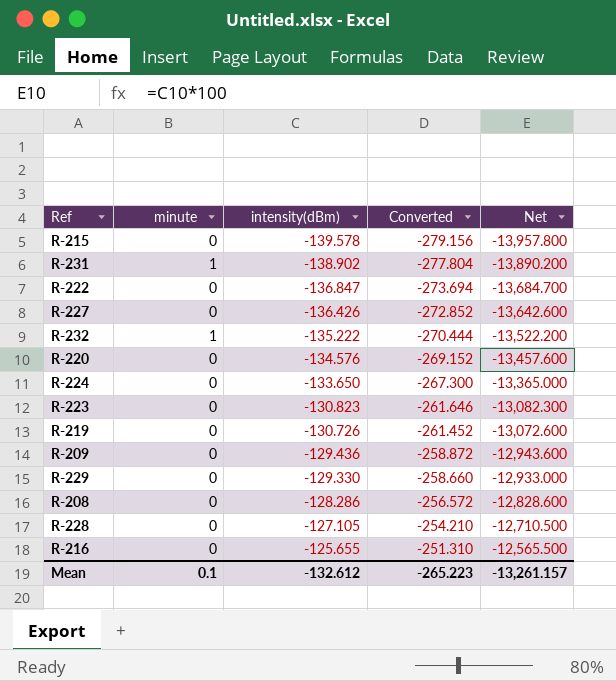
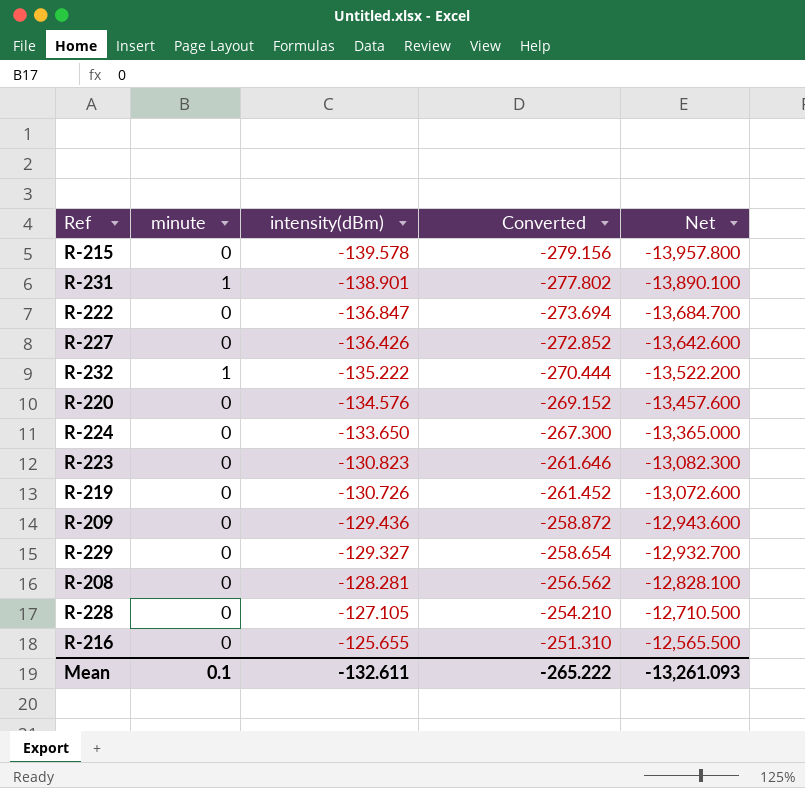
R-231 | intensity(dBm): -138.902 -> -138.901
R-231 | Converted: -277.804 -> -277.802
R-231 | Net: -13,890.200 -> -13,890.100
R-229 | intensity(dBm): -129.330 -> -129.327
R-229 | Converted: -258.660 -> -258.654
R-229 | Net: -12,933.000 -> -12,932.700
R-208 | intensity(dBm): -128.286 -> -128.281
R-208 | Converted: -256.572 -> -256.562
R-208 | Net: -12,828.600 -> -12,828.100
Mean | intensity(dBm): -132.612 -> -132.611
Mean | Converted: -265.223 -> -265.222
Mean | Net: -13,261.157 -> -13,261.093

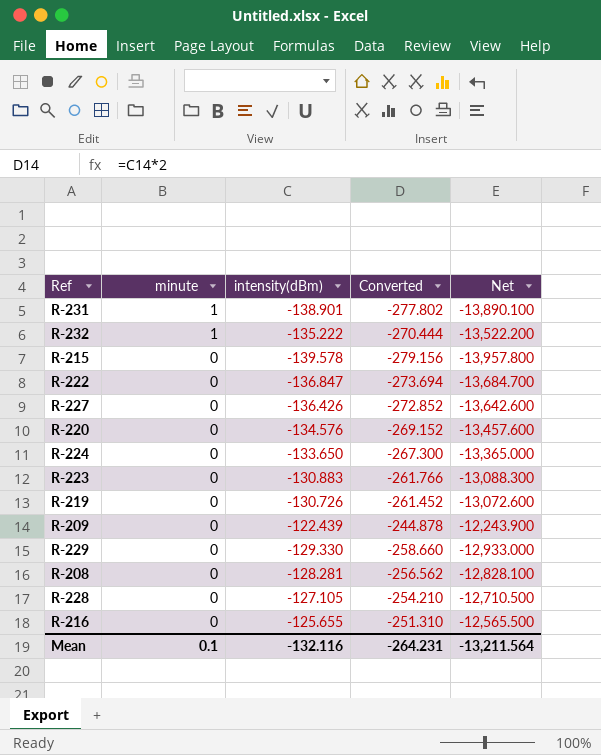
row order: intensity(dBm) ascending -> minute descending
R-223 | intensity(dBm): -130.823 -> -130.883
R-223 | Converted: -261.646 -> -261.766
R-223 | Net: -13,082.300 -> -13,088.300
R-209 | intensity(dBm): -129.436 -> -122.439
R-209 | Converted: -258.872 -> -244.878
R-209 | Net: -12,943.600 -> -12,243.900
R-229 | intensity(dBm): -129.327 -> -129.330
R-229 | Converted: -258.654 -> -258.660
R-229 | Net: -12,932.700 -> -12,933.000
Mean | intensity(dBm): -132.611 -> -132.116
Mean | Converted: -265.222 -> -264.231
Mean | Net: -13,261.093 -> -13,211.564

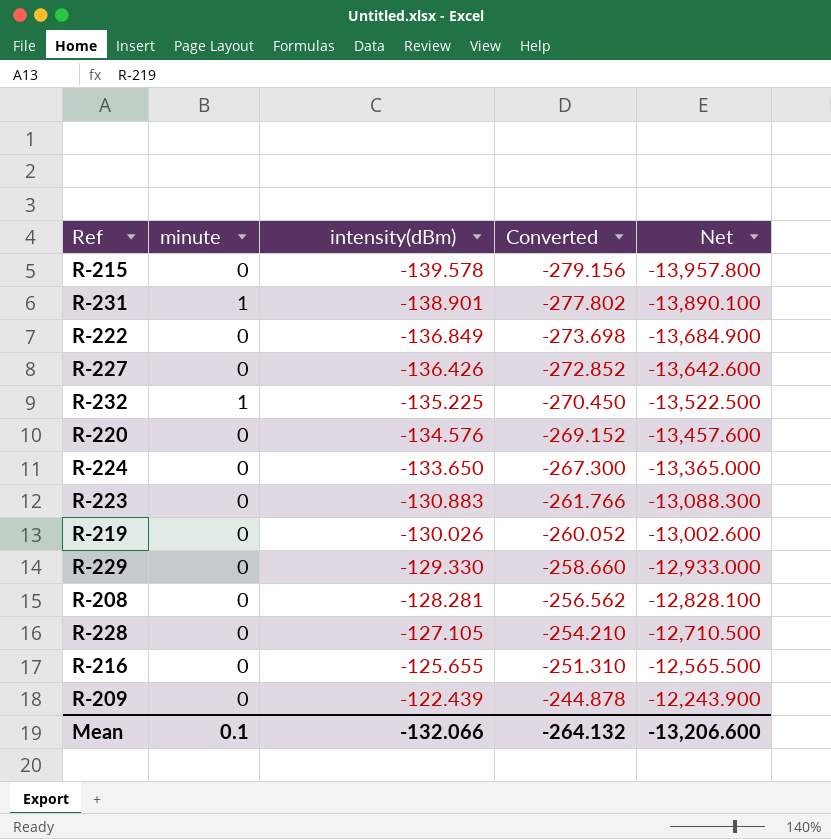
row order: minute descending -> intensity(dBm) ascending
R-222 | intensity(dBm): -136.847 -> -136.849
R-222 | Converted: -273.694 -> -273.698
R-222 | Net: -13,684.700 -> -13,684.900
R-232 | intensity(dBm): -135.222 -> -135.225
R-232 | Converted: -270.444 -> -270.450
R-232 | Net: -13,522.200 -> -13,522.500
R-219 | intensity(dBm): -130.726 -> -130.026
R-219 | Converted: -261.452 -> -260.052
R-219 | Net: -13,072.600 -> -13,002.600
Mean | intensity(dBm): -132.116 -> -132.066
Mean | Converted: -264.231 -> -264.132
Mean | Net: -13,211.564 -> -13,206.600

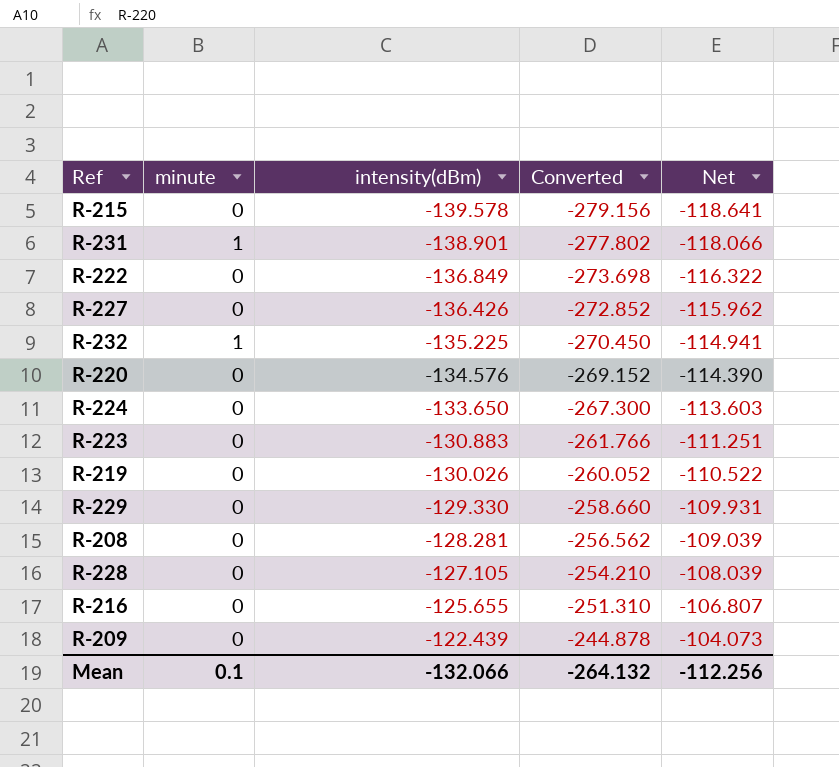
column Net | formula: [intensity(dBm)] * 100 -> [intensity(dBm)] * 0.85
Mean | Net: -13,206.600 -> -112.256

